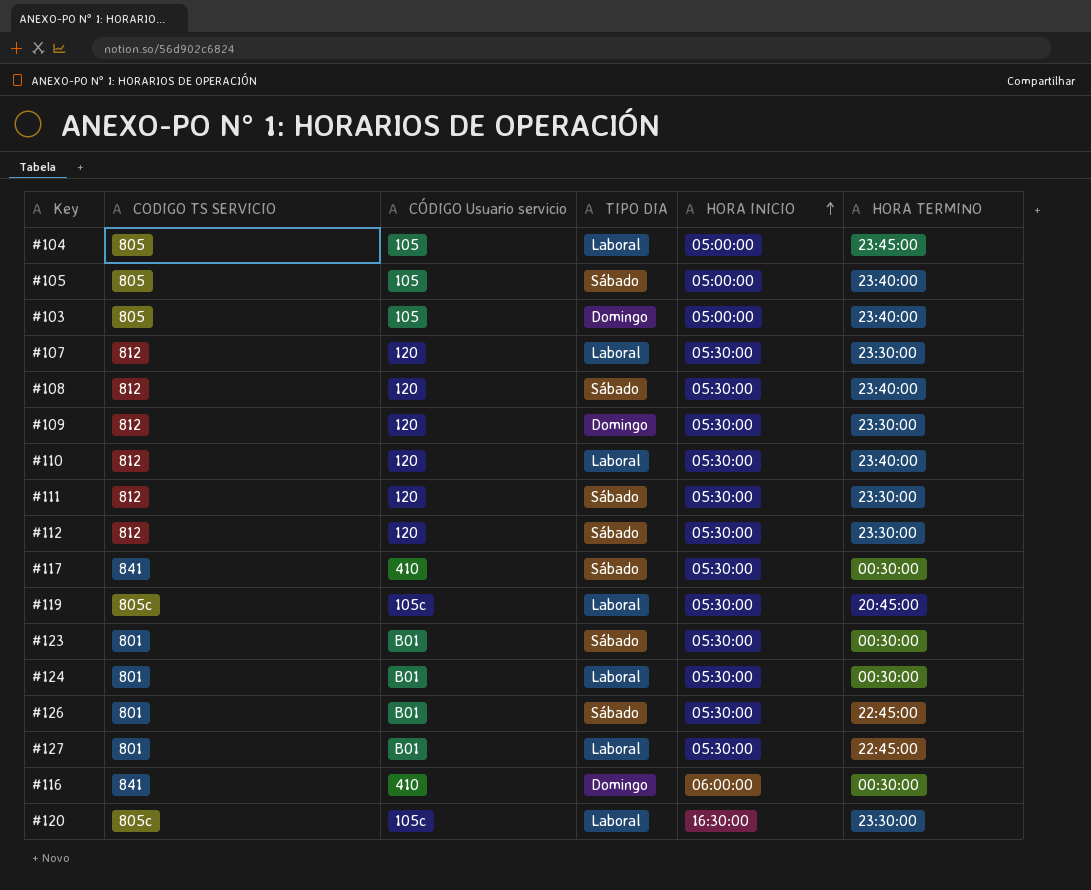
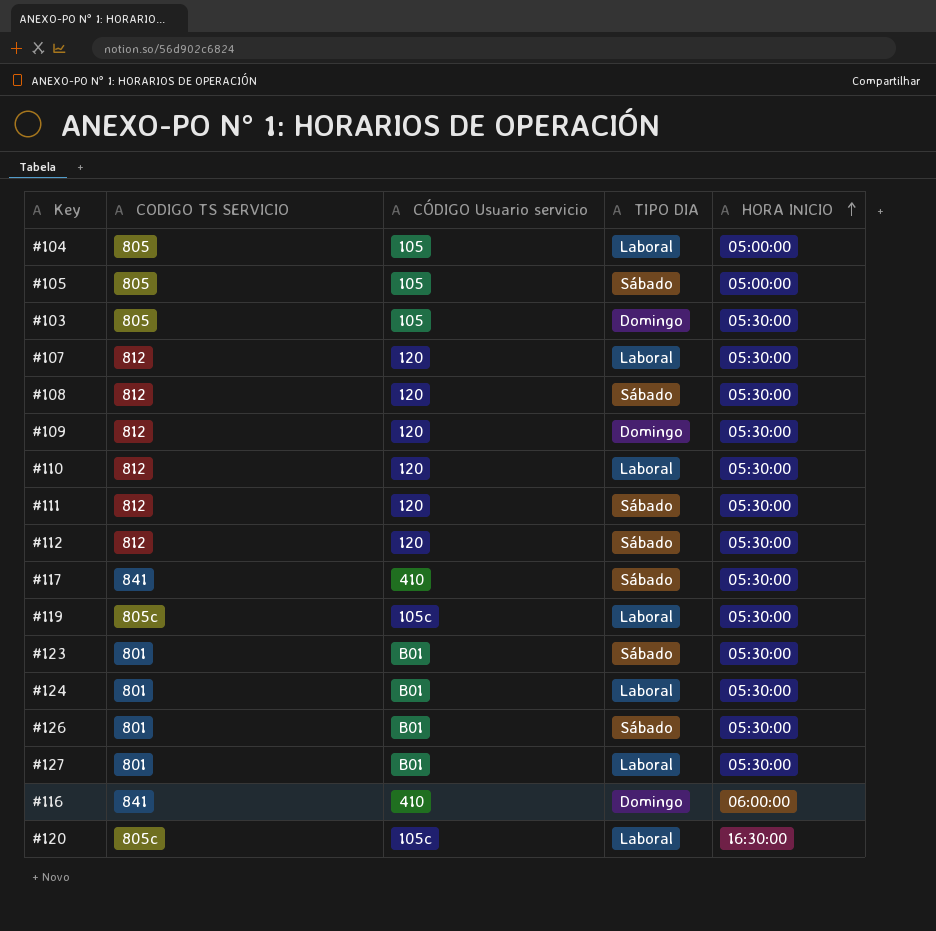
column HORA TERMINO | position: 6 -> none
#103 | HORA INICIO: 05:00:00 -> 05:30:00

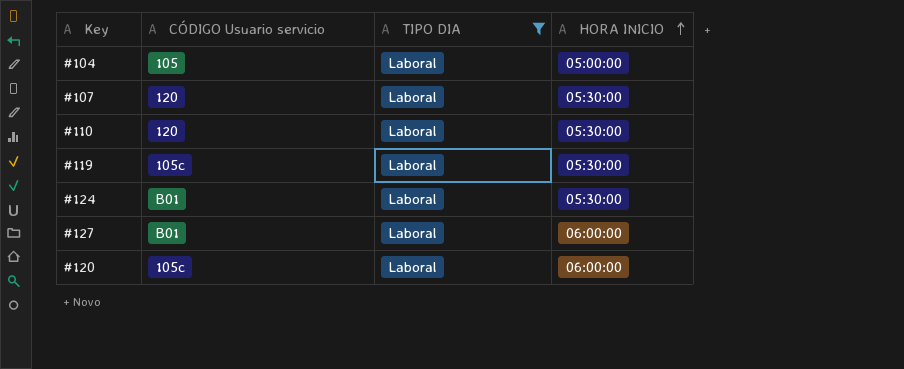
filter: none -> TIPO DIA = Laboral
column CODIGO TS SERVICIO | position: 2 -> none
#127 | HORA INICIO: 05:30:00 -> 06:00:00
#120 | HORA INICIO: 16:30:00 -> 06:00:00

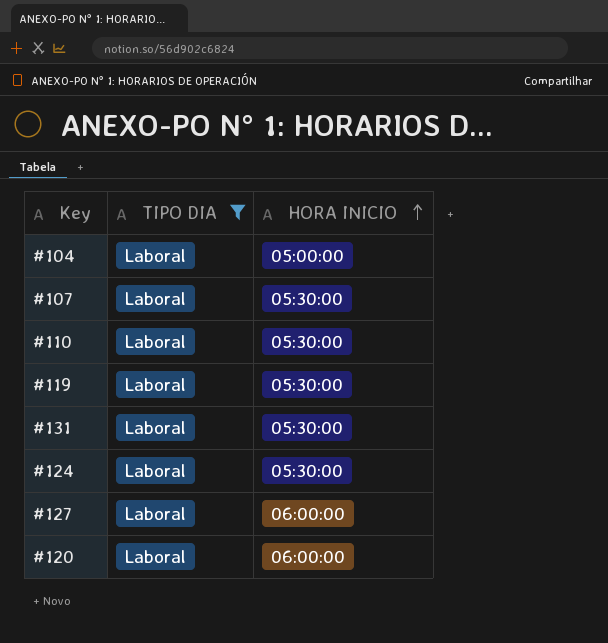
column CÓDIGO Usuario servicio | position: 2 -> none
row #131: none -> Laboral | 05:30:00

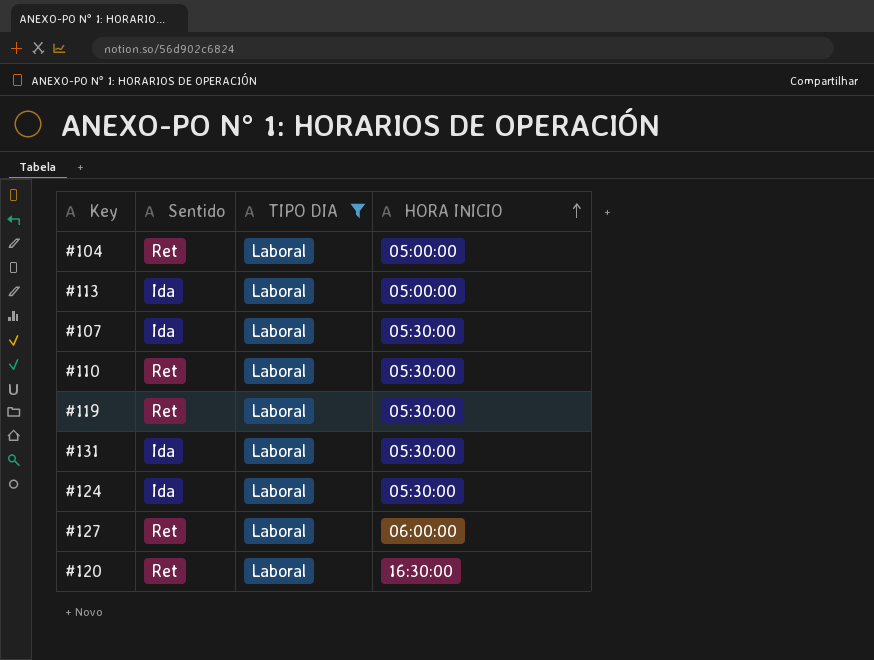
column Sentido | position: none -> 2
row #113: none -> Ida | Laboral | 05:00:00
#120 | HORA INICIO: 06:00:00 -> 16:30:00

